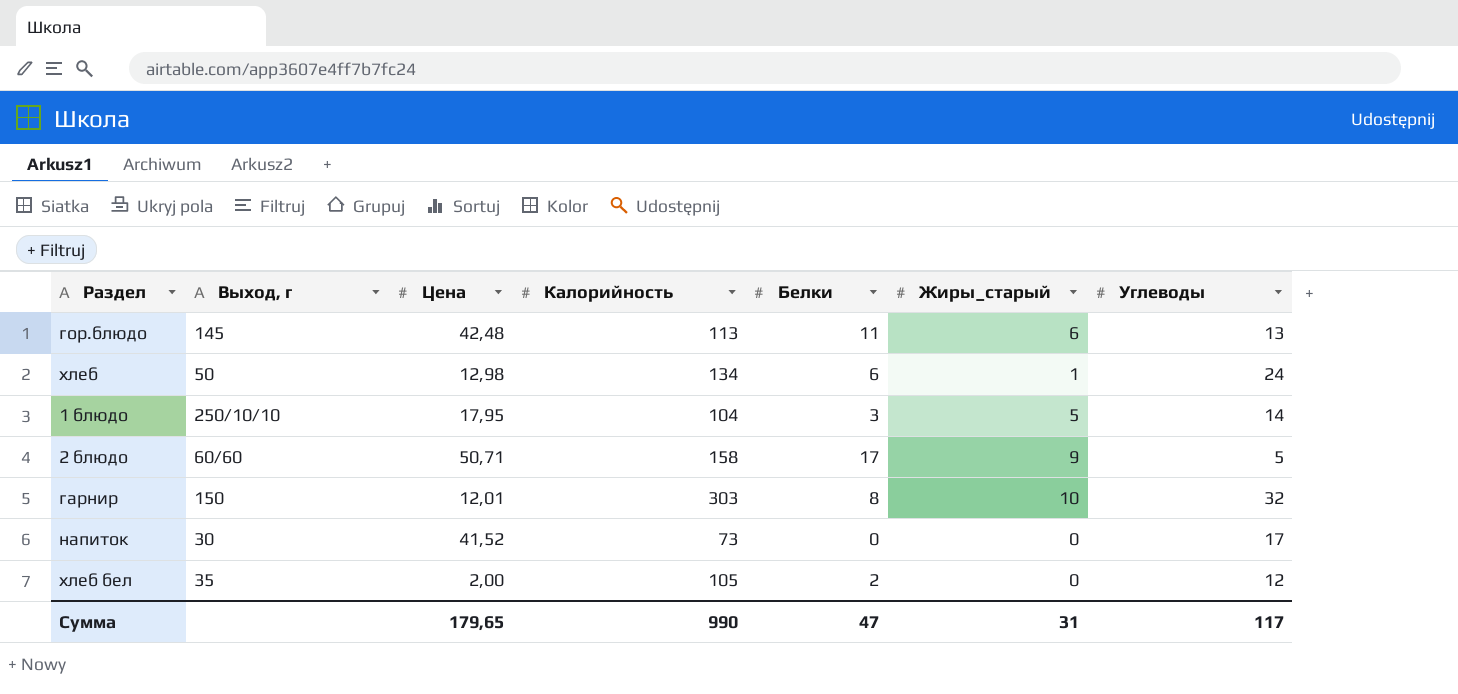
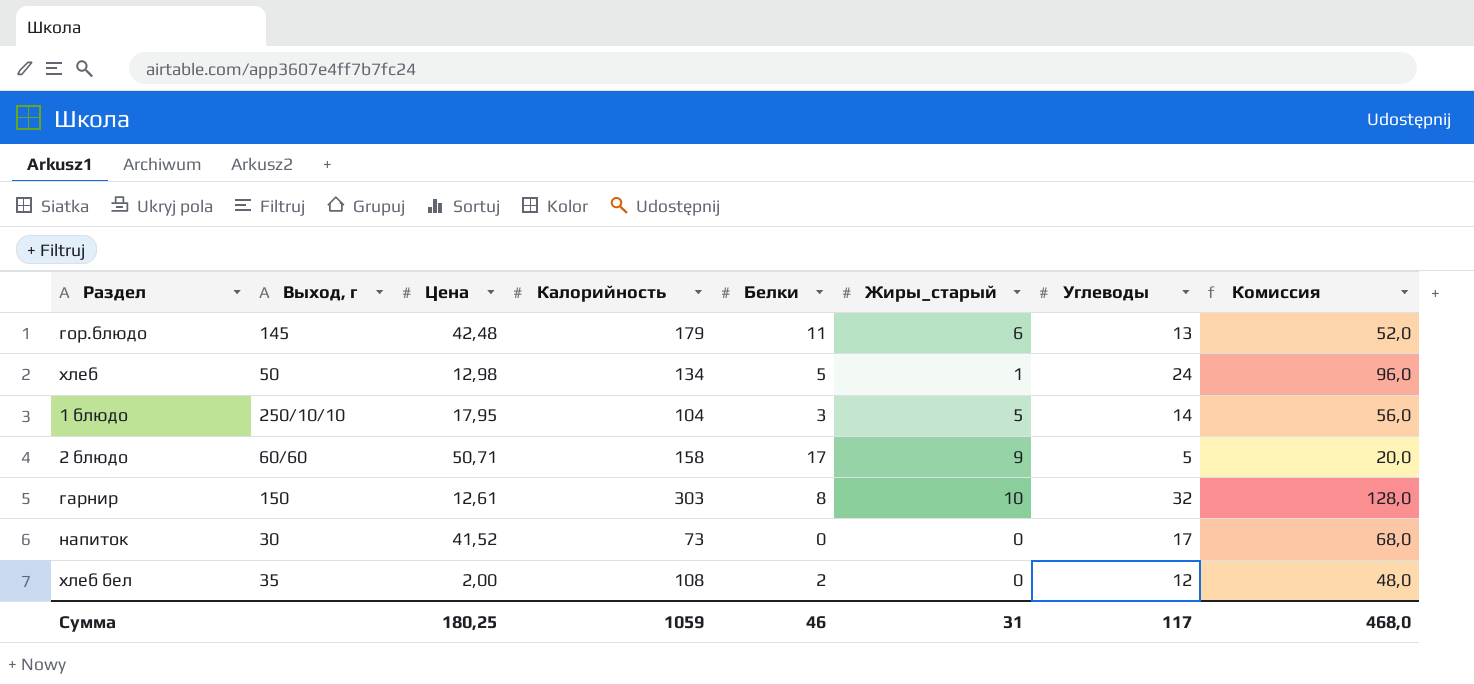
column Комиссия | formula: none -> [Углеводы] * 4
гор.блюдо | Калорийность: 113 -> 179
хлеб | Белки: 6 -> 5
гарнир | Цена: 12,01 -> 12,61
хлеб бел | Калорийность: 105 -> 108
Сумма | Цена: 179,65 -> 180,25
Сумма | Калорийность: 990 -> 1059
Сумма | Белки: 47 -> 46

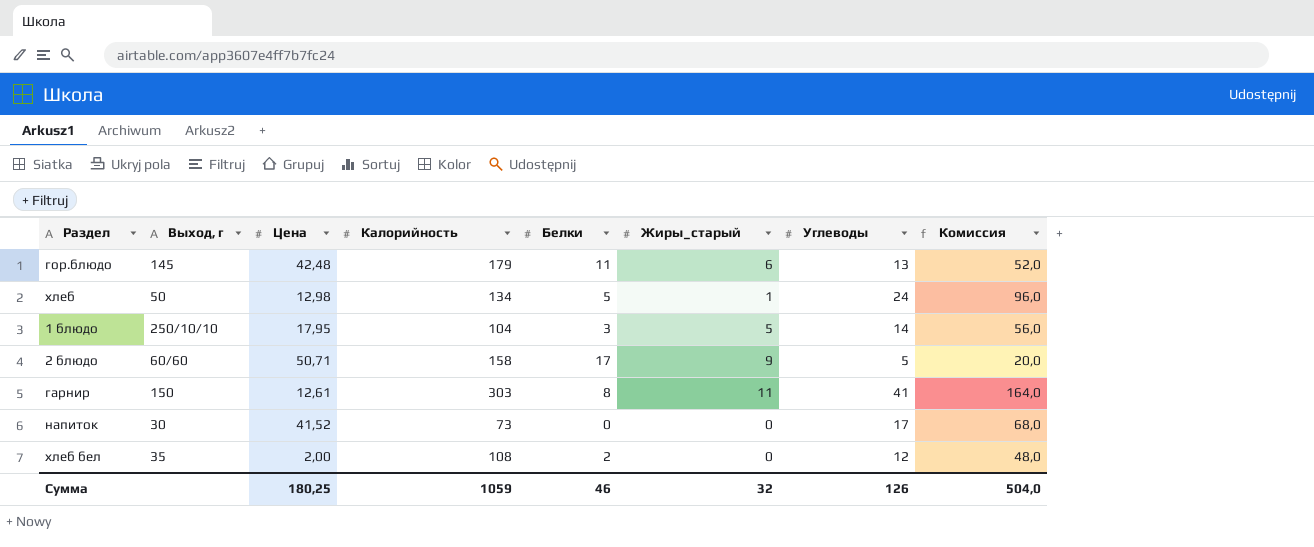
гарнир | Жиры_старый: 10 -> 11
гарнир | Углеводы: 32 -> 41
гарнир | Комиссия: 128,0 -> 164,0
Сумма | Жиры_старый: 31 -> 32
Сумма | Углеводы: 117 -> 126
Сумма | Комиссия: 468,0 -> 504,0

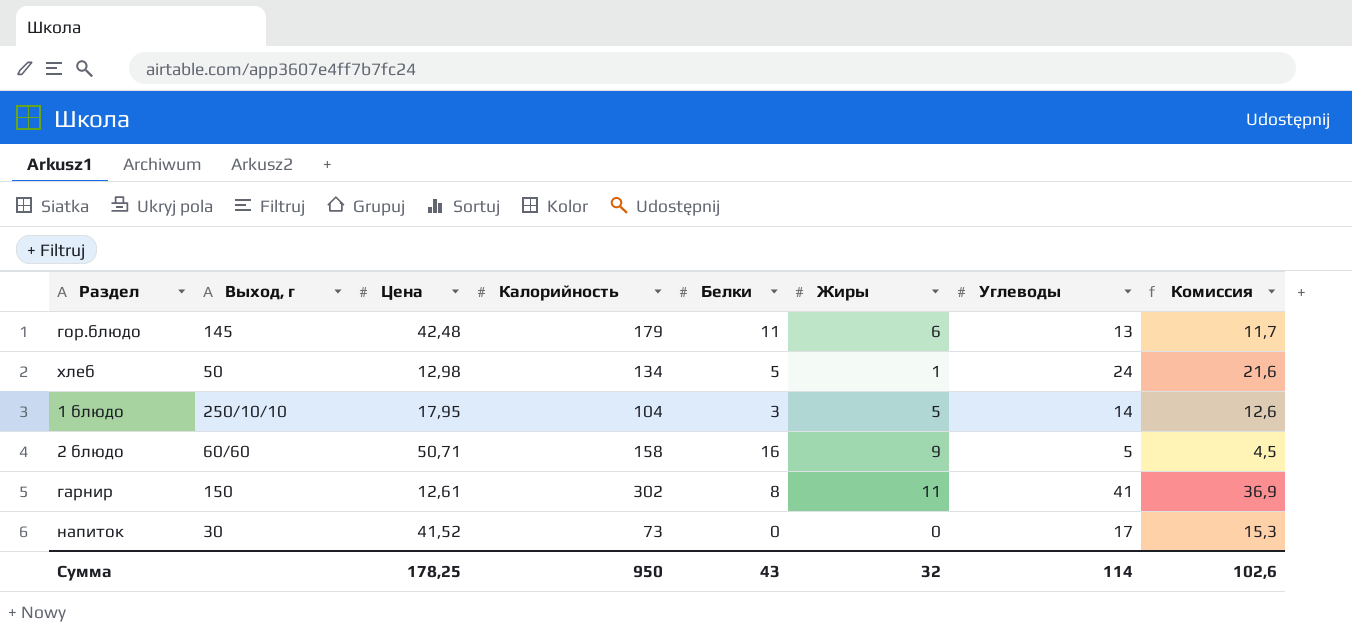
column name: Жиры_старый -> Жиры
column Комиссия | formula: [Углеводы] * 4 -> [Углеводы] * 0,9
row хлеб бел: 35 | 2,00 | 108 | 2 | 0 | 12 | 48,0 -> none
2 блюдо | Белки: 17 -> 16
гарнир | Калорийность: 303 -> 302
Сумма | Цена: 180,25 -> 178,25
Сумма | Калорийность: 1059 -> 950
Сумма | Белки: 46 -> 43
Сумма | Углеводы: 126 -> 114
Сумма | Комиссия: 504,0 -> 102,6

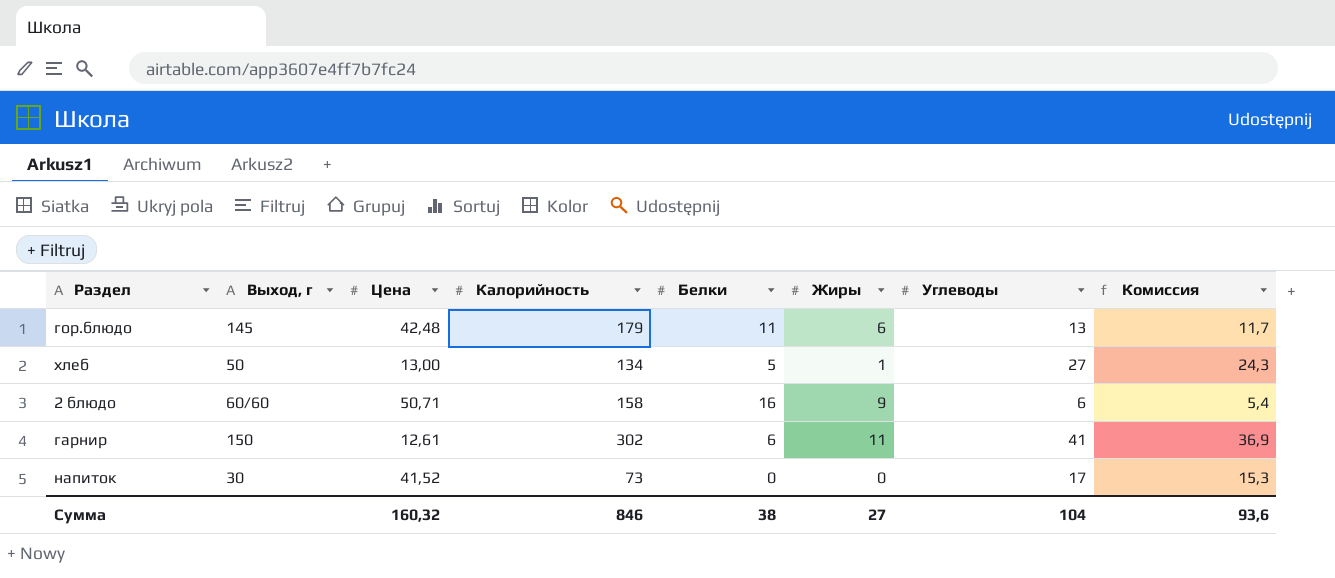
row 1 блюдо: 250/10/10 | 17,95 | 104 | 3 | 5 | 14 | 12,6 -> none
хлеб | Цена: 12,98 -> 13,00
хлеб | Углеводы: 24 -> 27
хлеб | Комиссия: 21,6 -> 24,3
2 блюдо | Углеводы: 5 -> 6
2 блюдо | Комиссия: 4,5 -> 5,4
гарнир | Белки: 8 -> 6
Сумма | Цена: 178,25 -> 160,32
Сумма | Калорийность: 950 -> 846
Сумма | Белки: 43 -> 38
Сумма | Жиры: 32 -> 27
Сумма | Углеводы: 114 -> 104
Сумма | Комиссия: 102,6 -> 93,6

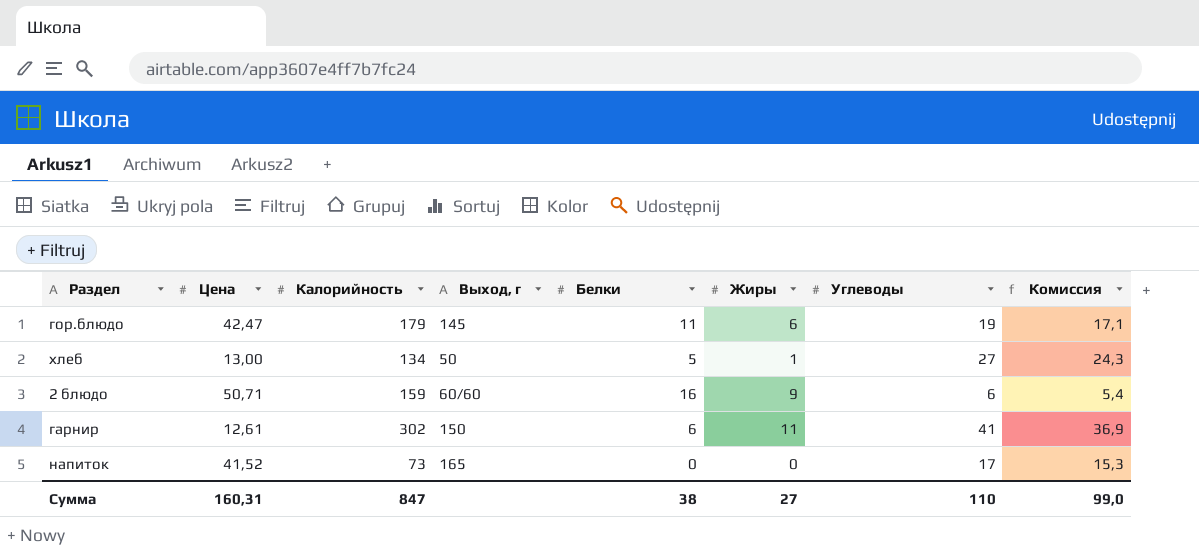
column Выход, г | position: 2 -> 4
гор.блюдо | Цена: 42,48 -> 42,47
гор.блюдо | Углеводы: 13 -> 19
гор.блюдо | Комиссия: 11,7 -> 17,1
2 блюдо | Калорийность: 158 -> 159
напиток | Выход, г: 30 -> 165
Сумма | Цена: 160,32 -> 160,31
Сумма | Калорийность: 846 -> 847
Сумма | Углеводы: 104 -> 110
Сумма | Комиссия: 93,6 -> 99,0

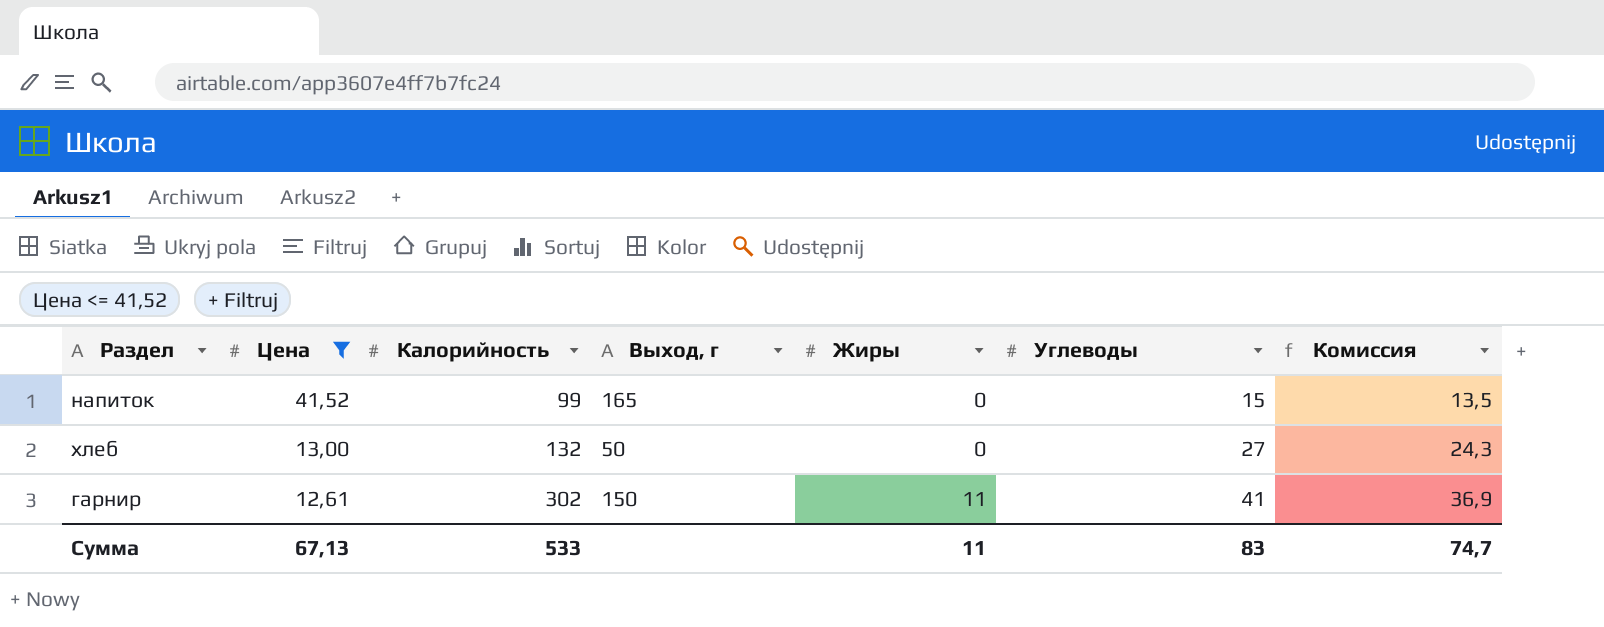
filter: none -> Цена <= 41,52
row order: none -> Цена descending
column Белки | position: 5 -> none
напиток | Калорийность: 73 -> 99
напиток | Углеводы: 17 -> 15
напиток | Комиссия: 15,3 -> 13,5
хлеб | Калорийность: 134 -> 132
хлеб | Жиры: 1 -> 0
Сумма | Цена: 160,31 -> 67,13
Сумма | Калорийность: 847 -> 533
Сумма | Жиры: 27 -> 11
Сумма | Углеводы: 110 -> 83
Сумма | Комиссия: 99,0 -> 74,7

